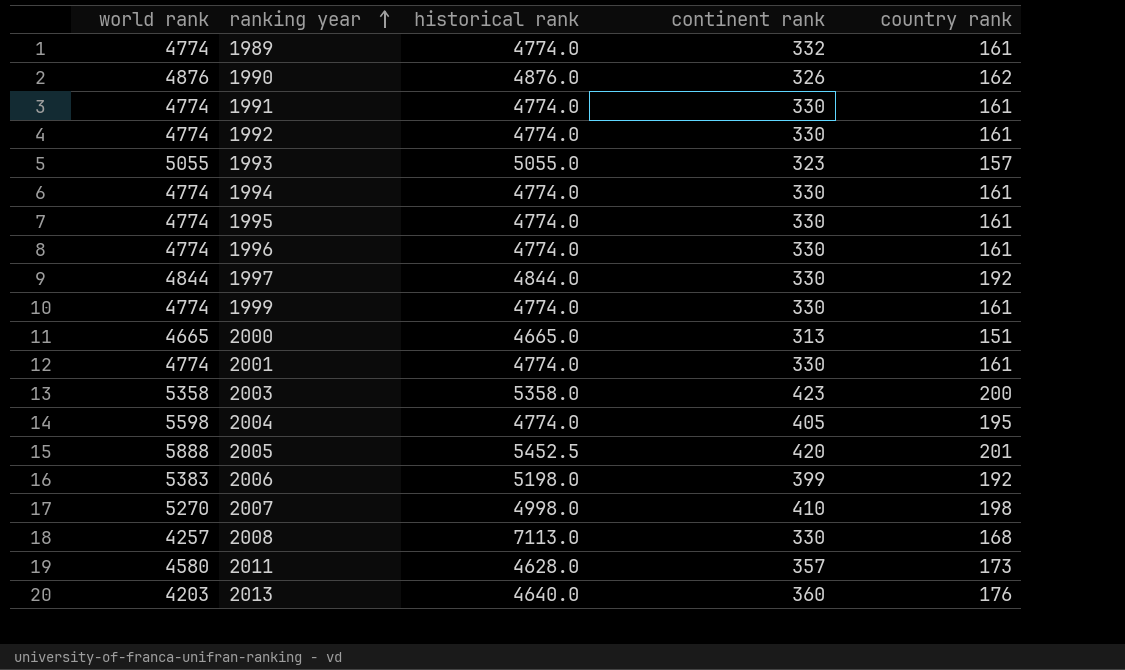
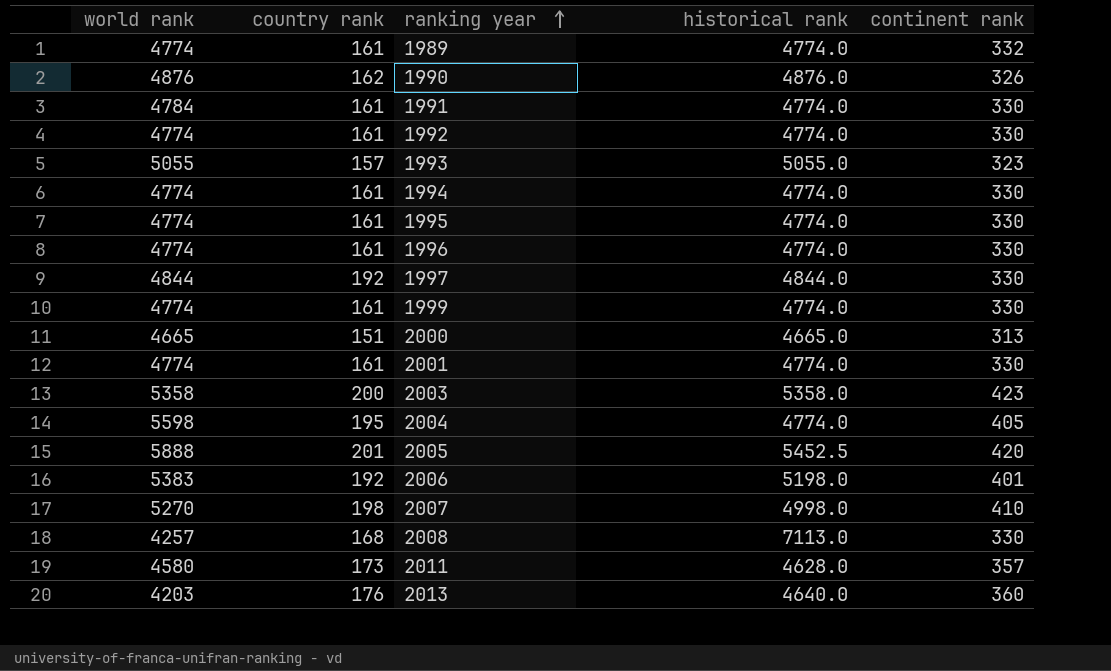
column country rank | position: 5 -> 2
1991 | world rank: 4774 -> 4784
2006 | continent rank: 399 -> 401

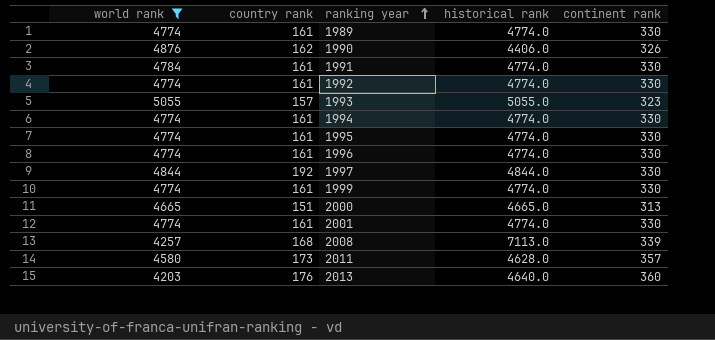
filter: none -> world rank <= 5055
1989 | continent rank: 332 -> 330
1990 | historical rank: 4876.0 -> 4406.0
2008 | continent rank: 330 -> 339

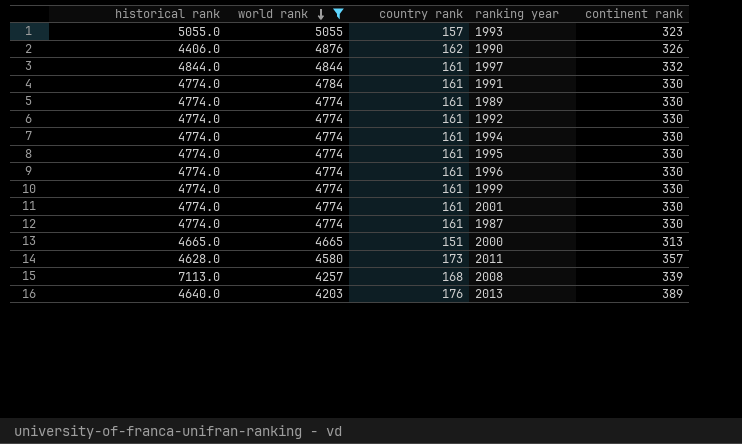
row order: ranking year ascending -> world rank descending
column historical rank | position: 4 -> 1
1997 | country rank: 192 -> 161
1997 | continent rank: 330 -> 332
row 1987: none -> 4774.0 | 4774 | 161 | 330
2013 | continent rank: 360 -> 389

